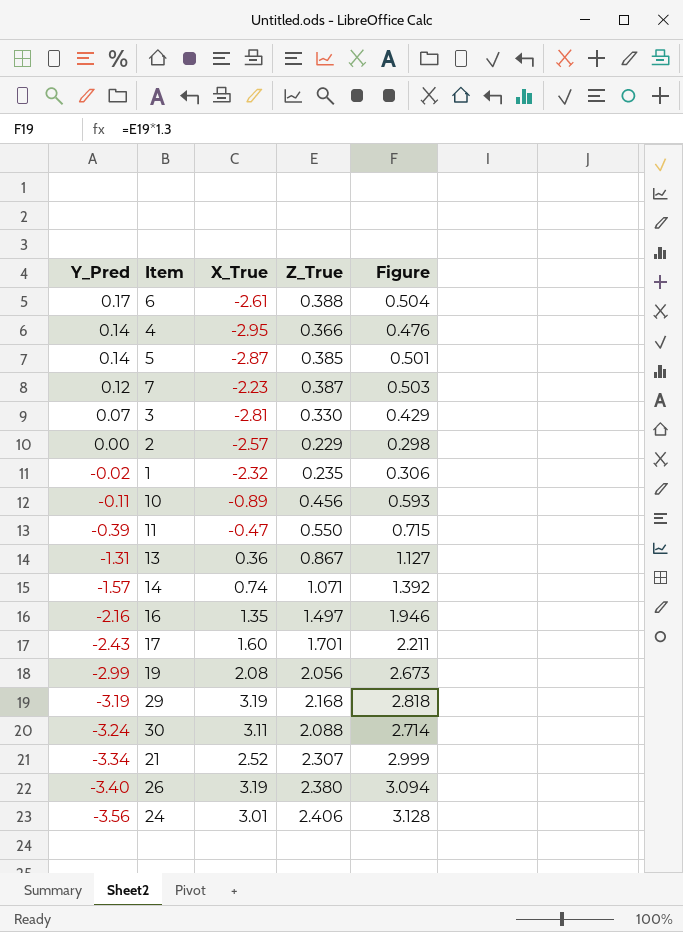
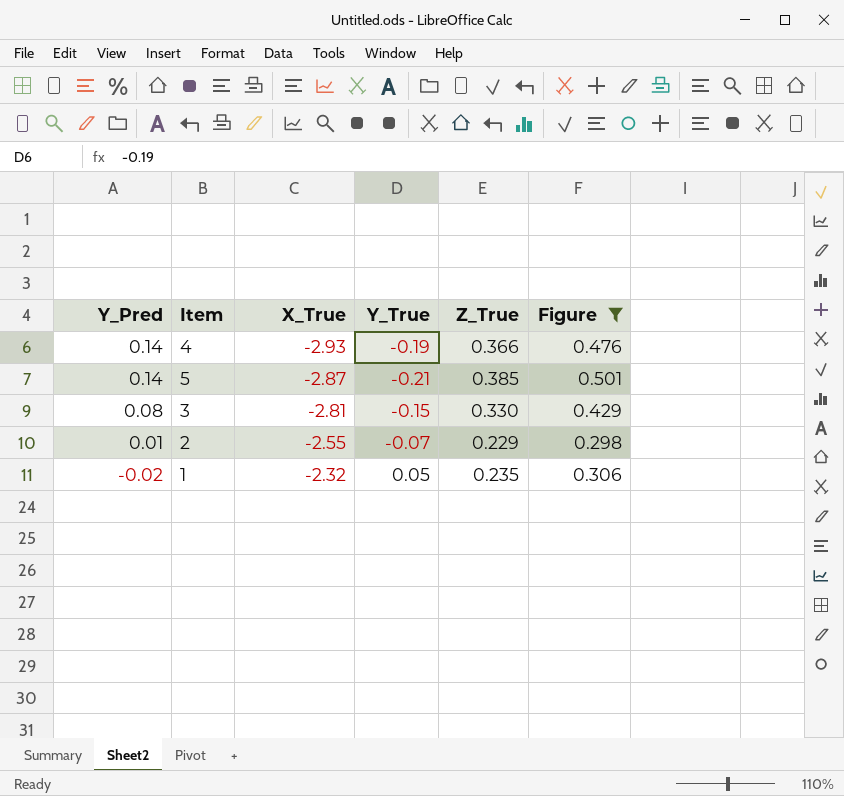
filter: none -> Figure <= 0.501
column Y_True | position: none -> 4
4 | X_True: -2.95 -> -2.93
3 | Y_Pred: 0.07 -> 0.08
2 | Y_Pred: 0.00 -> 0.01
2 | X_True: -2.57 -> -2.55

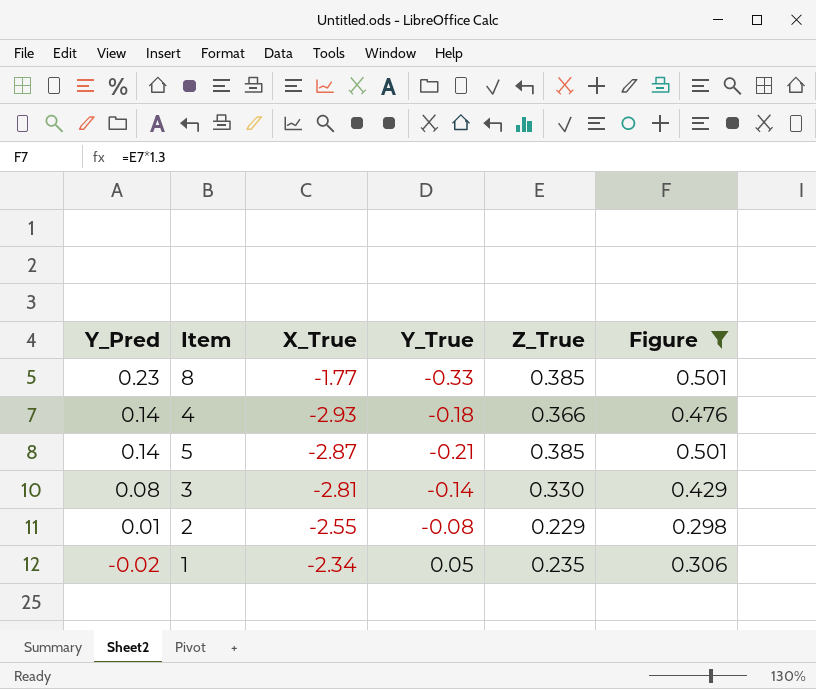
row 8: none -> 0.23 | -1.77 | -0.33 | 0.385 | 0.501
4 | Y_True: -0.19 -> -0.18
3 | Y_True: -0.15 -> -0.14
2 | Y_True: -0.07 -> -0.08
1 | X_True: -2.32 -> -2.34

